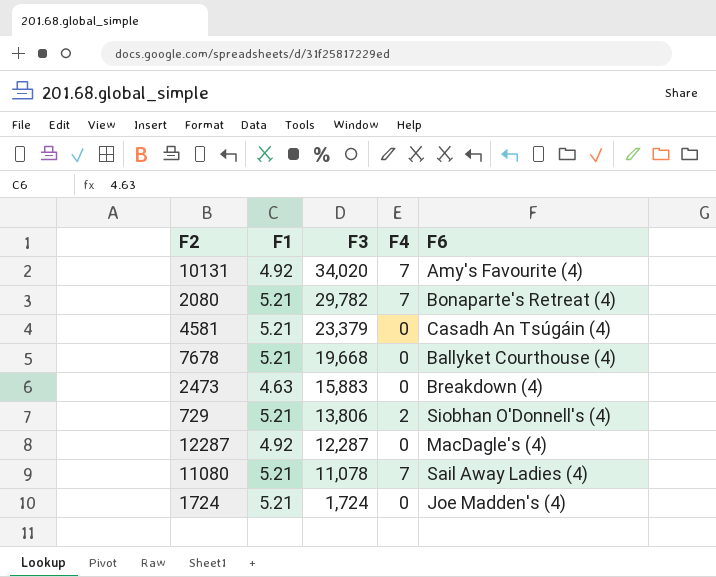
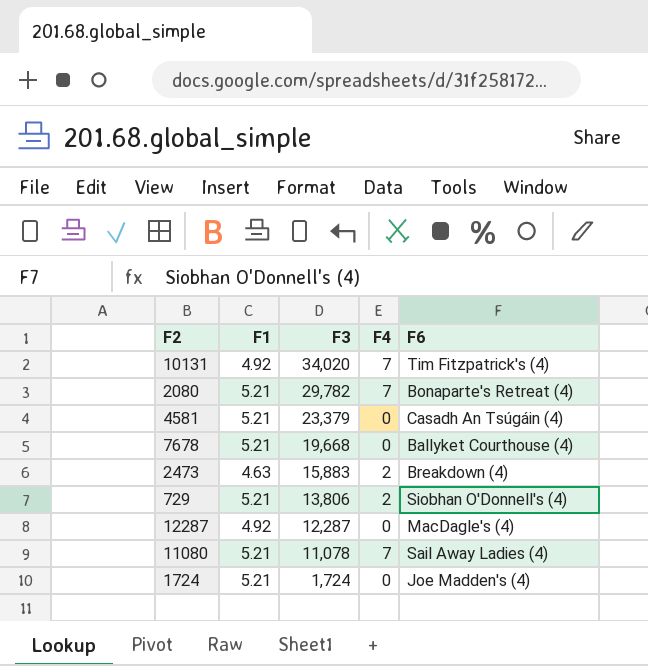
10131 | F6: Amy's Favourite (4) -> Tim Fitzpatrick's (4)
2473 | F4: 0 -> 2

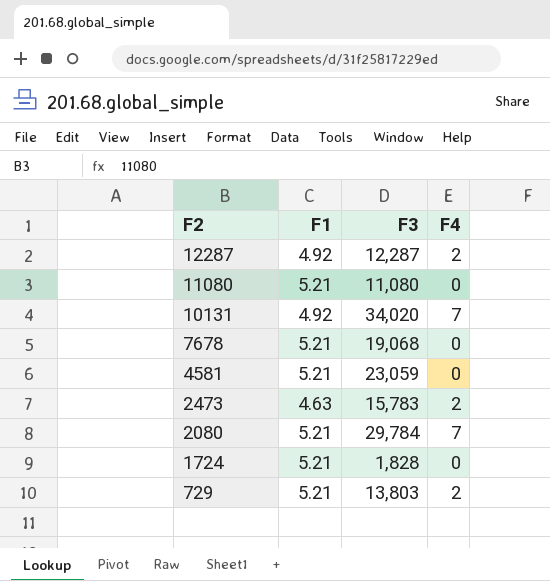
row order: F3 descending -> F2 descending
column F6 | position: 5 -> none
12287 | F4: 0 -> 2
11080 | F3: 11,078 -> 11,080
11080 | F4: 7 -> 0
7678 | F3: 19,668 -> 19,068
4581 | F3: 23,379 -> 23,059
2473 | F3: 15,883 -> 15,783
2080 | F3: 29,782 -> 29,784
1724 | F3: 1,724 -> 1,828
729 | F3: 13,806 -> 13,803

